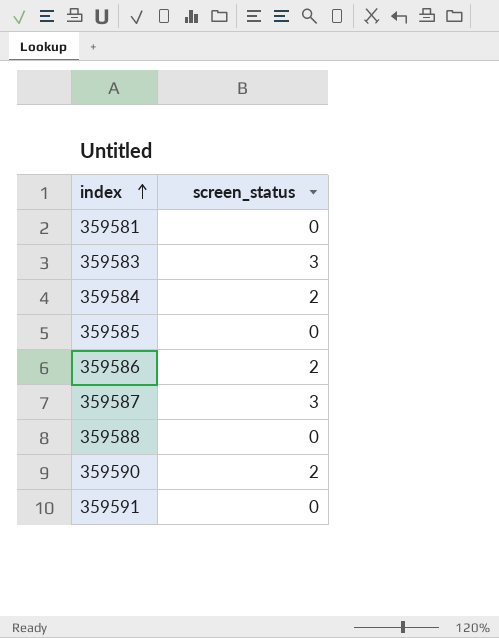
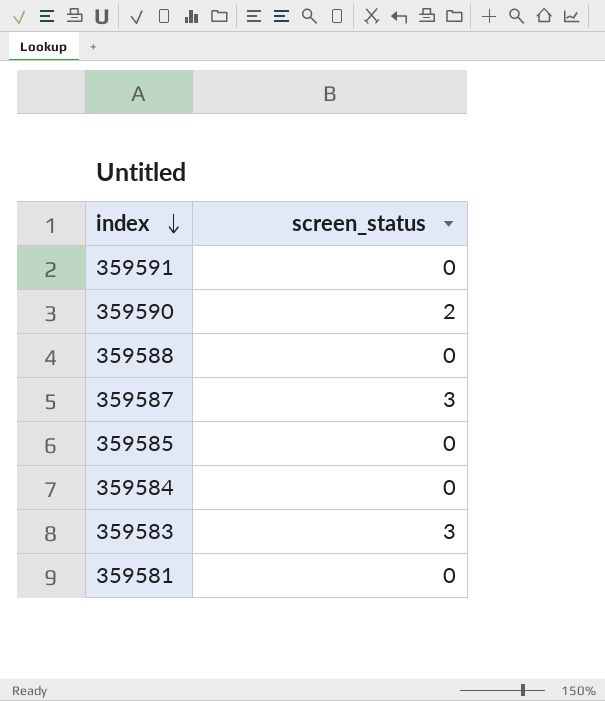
row order: index ascending -> index descending
row 359586: 2 -> none
359584 | screen_status: 2 -> 0

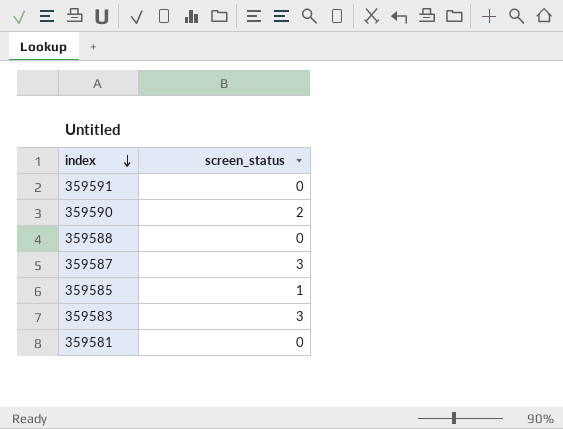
row 359584: 0 -> none
359585 | screen_status: 0 -> 1

